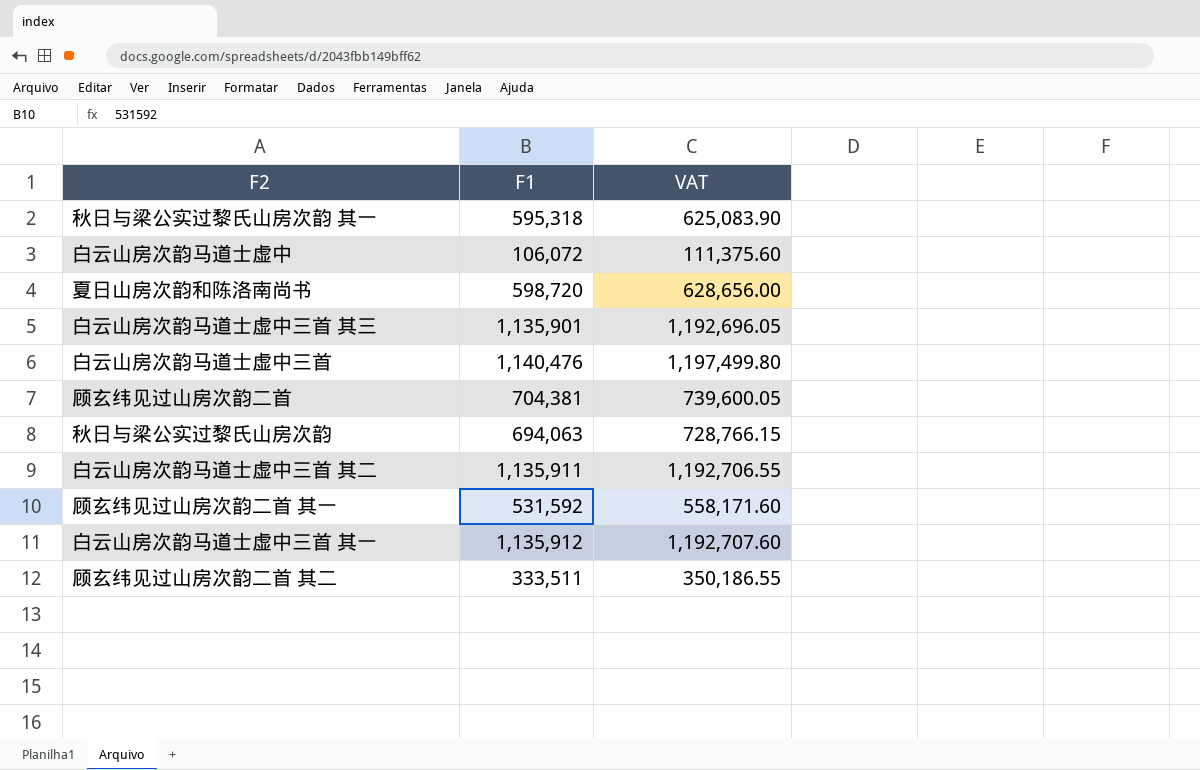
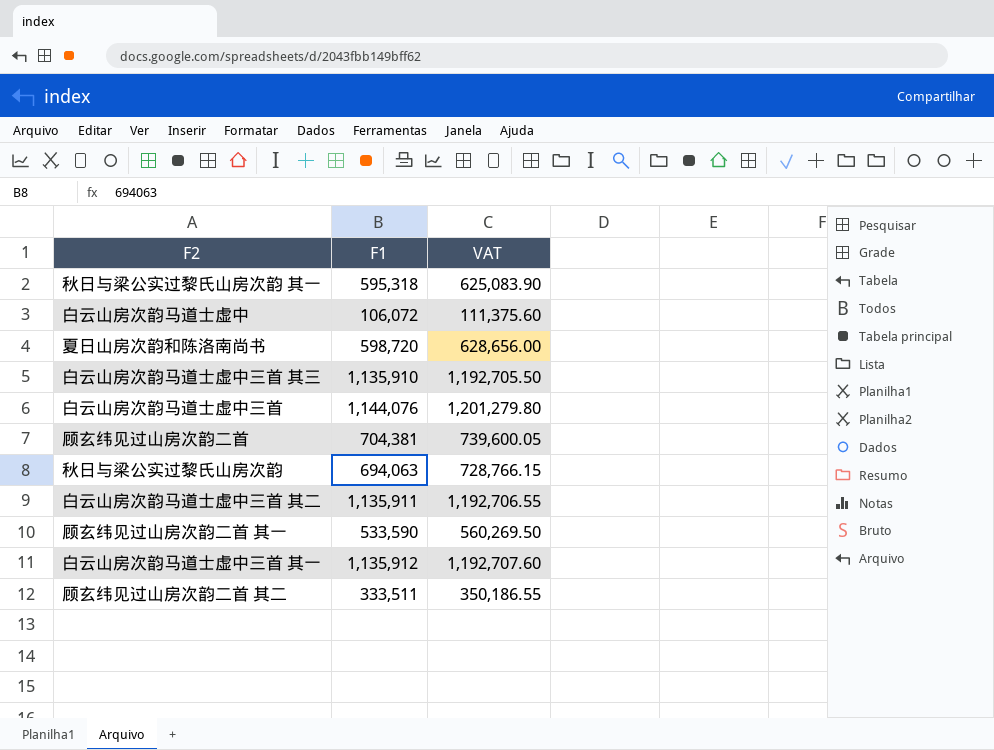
白云山房次韵马道士虚中三首 其三 | F1: 1,135,901 -> 1,135,910
白云山房次韵马道士虚中三首 其三 | VAT: 1,192,696.05 -> 1,192,705.50
白云山房次韵马道士虚中三首 | F1: 1,140,476 -> 1,144,076
白云山房次韵马道士虚中三首 | VAT: 1,197,499.80 -> 1,201,279.80
顾玄纬见过山房次韵二首 其一 | F1: 531,592 -> 533,590
顾玄纬见过山房次韵二首 其一 | VAT: 558,171.60 -> 560,269.50

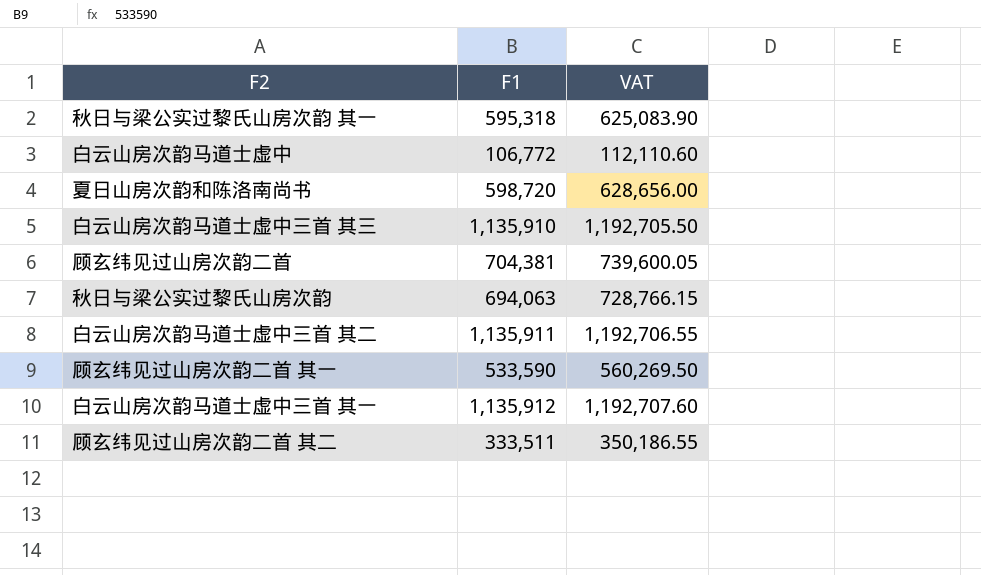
row 白云山房次韵马道士虚中三首: 1,144,076 | 1,201,279.80 -> none
白云山房次韵马道士虚中 | F1: 106,072 -> 106,772
白云山房次韵马道士虚中 | VAT: 111,375.60 -> 112,110.60

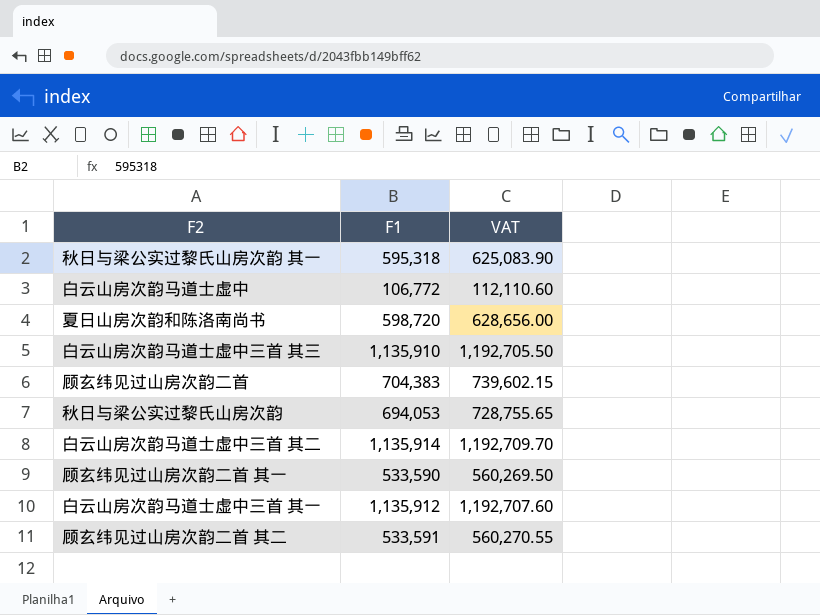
顾玄纬见过山房次韵二首 | F1: 704,381 -> 704,383
顾玄纬见过山房次韵二首 | VAT: 739,600.05 -> 739,602.15
秋日与梁公实过黎氏山房次韵 | F1: 694,063 -> 694,053
秋日与梁公实过黎氏山房次韵 | VAT: 728,766.15 -> 728,755.65
白云山房次韵马道士虚中三首 其二 | F1: 1,135,911 -> 1,135,914
白云山房次韵马道士虚中三首 其二 | VAT: 1,192,706.55 -> 1,192,709.70
顾玄纬见过山房次韵二首 其二 | F1: 333,511 -> 533,591
顾玄纬见过山房次韵二首 其二 | VAT: 350,186.55 -> 560,270.55

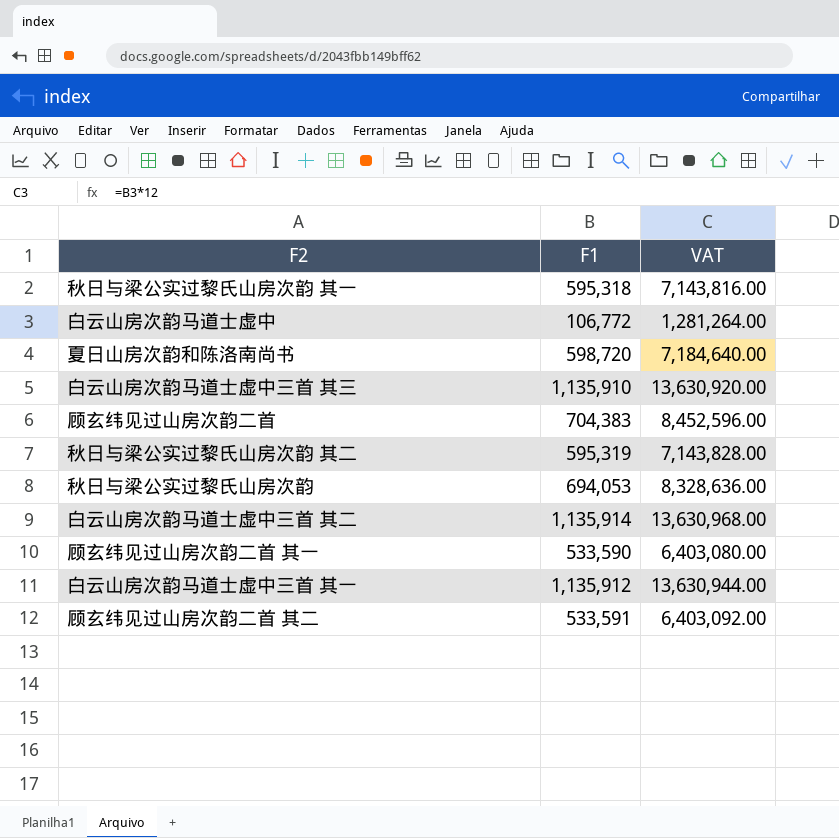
column VAT | formula: [F1] * 1.05 -> [F1] * 12
row 秋日与梁公实过黎氏山房次韵 其二: none -> 595,319 | 7,143,828.00

